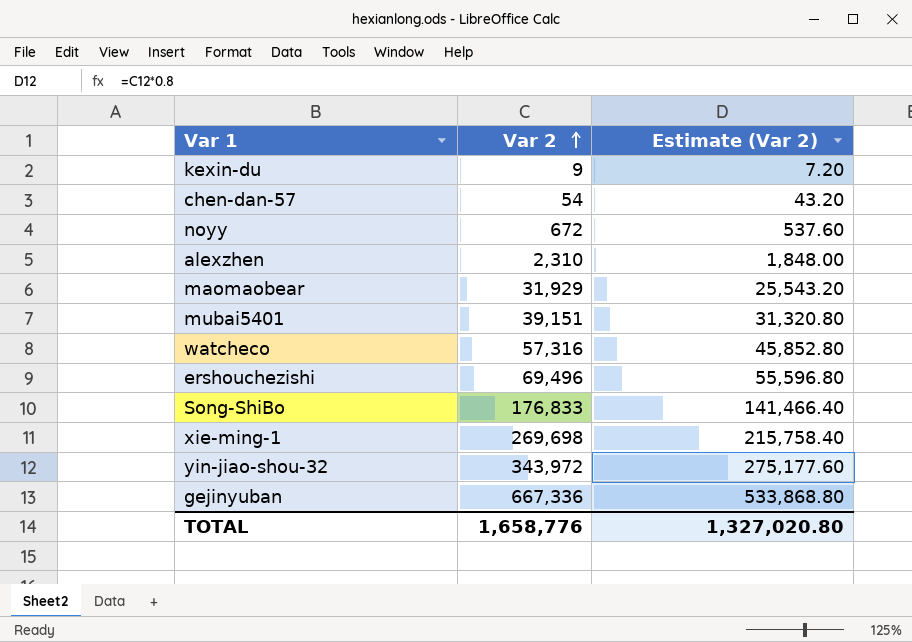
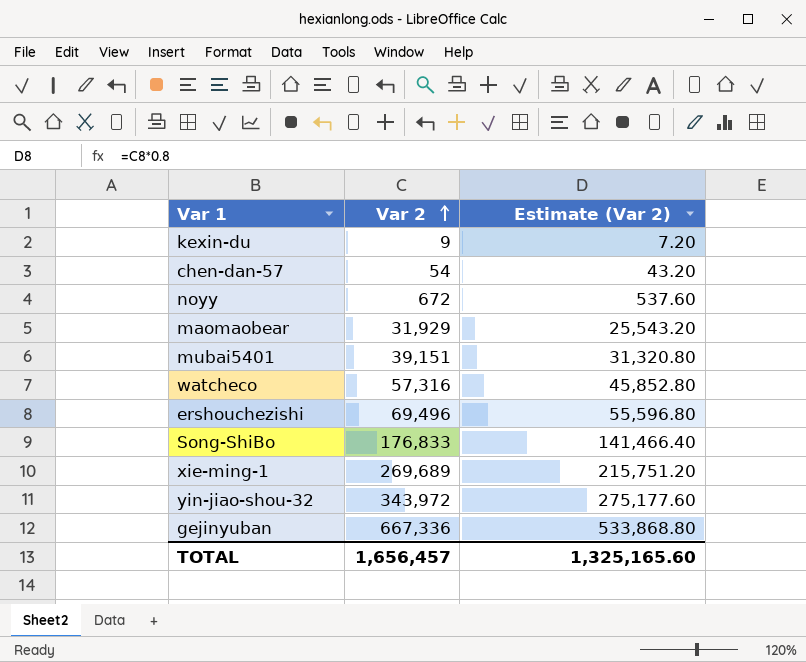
row alexzhen: 2,310 | 1,848.00 -> none
xie-ming-1 | Var 2: 269,698 -> 269,689
xie-ming-1 | Estimate (Var 2): 215,758.40 -> 215,751.20
TOTAL | Var 2: 1,658,776 -> 1,656,457
TOTAL | Estimate (Var 2): 1,327,020.80 -> 1,325,165.60

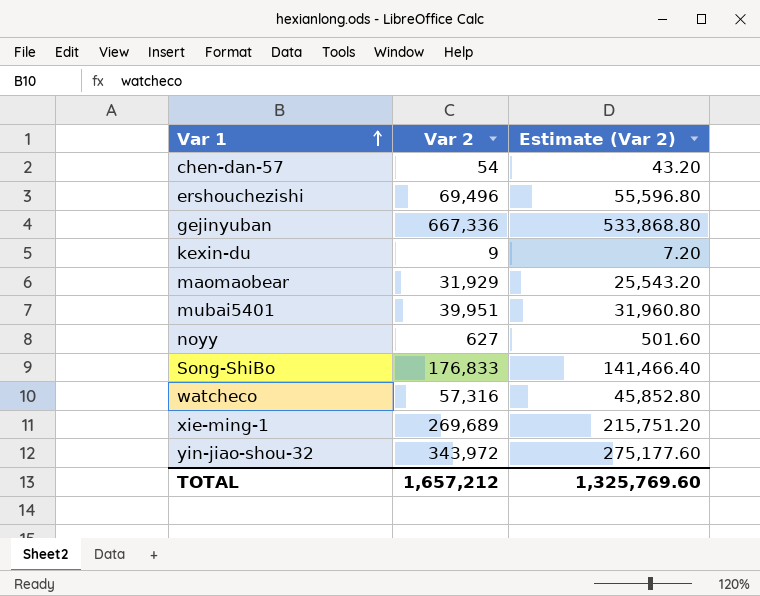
row order: Var 2 ascending -> Var 1 ascending
mubai5401 | Var 2: 39,151 -> 39,951
mubai5401 | Estimate (Var 2): 31,320.80 -> 31,960.80
noyy | Var 2: 672 -> 627
noyy | Estimate (Var 2): 537.60 -> 501.60
TOTAL | Var 2: 1,656,457 -> 1,657,212
TOTAL | Estimate (Var 2): 1,325,165.60 -> 1,325,769.60

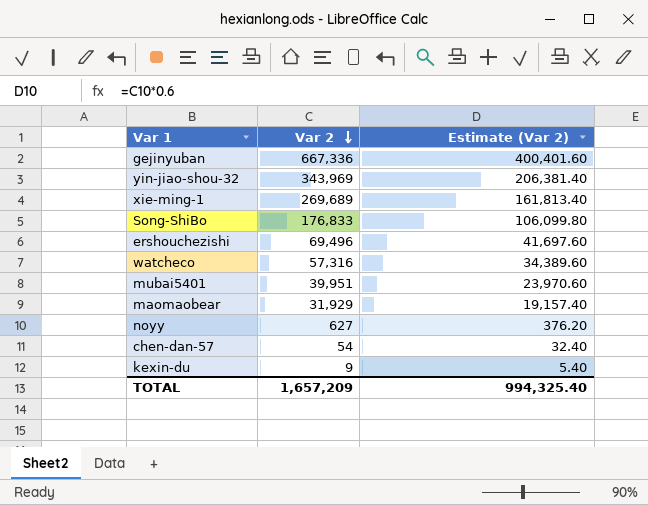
row order: Var 1 ascending -> Var 2 descending
column Estimate (Var 2) | formula: [Var 2] * 0.8 -> [Var 2] * 0.6
yin-jiao-shou-32 | Var 2: 343,972 -> 343,969
TOTAL | Var 2: 1,657,212 -> 1,657,209
TOTAL | Estimate (Var 2): 1,325,769.60 -> 994,325.40

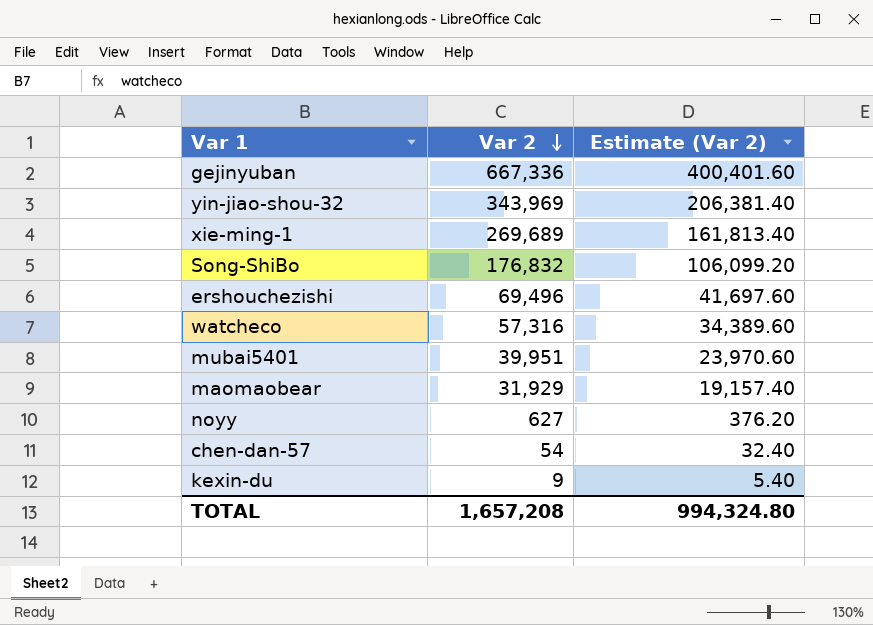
Song-ShiBo | Var 2: 176,833 -> 176,832
Song-ShiBo | Estimate (Var 2): 106,099.80 -> 106,099.20
TOTAL | Var 2: 1,657,209 -> 1,657,208
TOTAL | Estimate (Var 2): 994,325.40 -> 994,324.80

